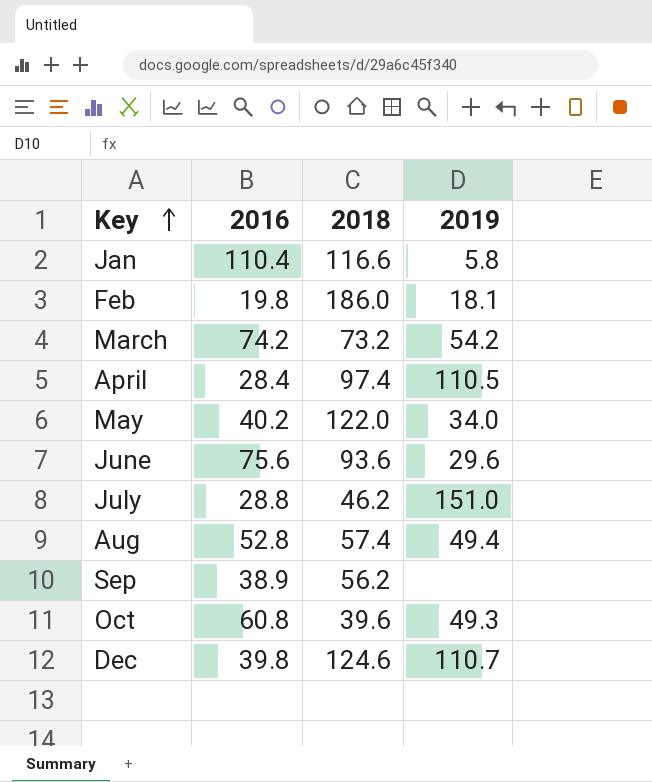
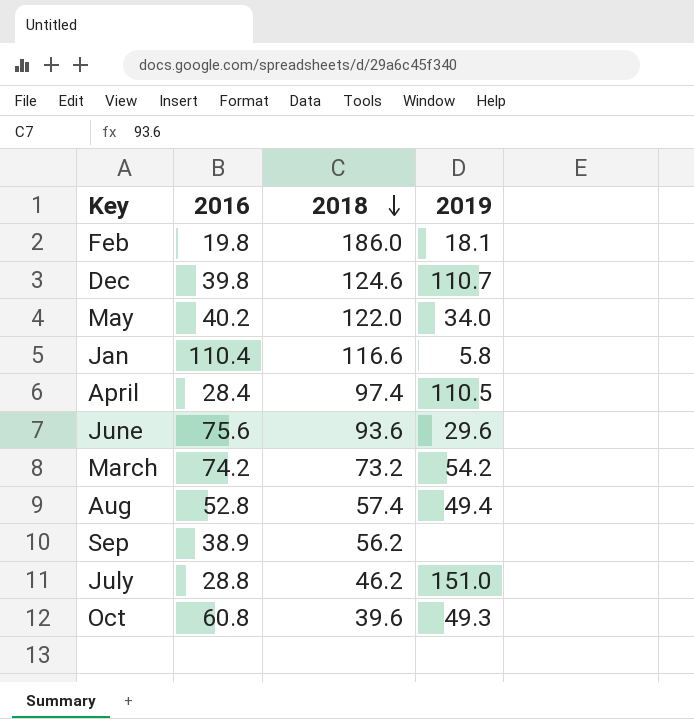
row order: Key ascending -> 2018 descending

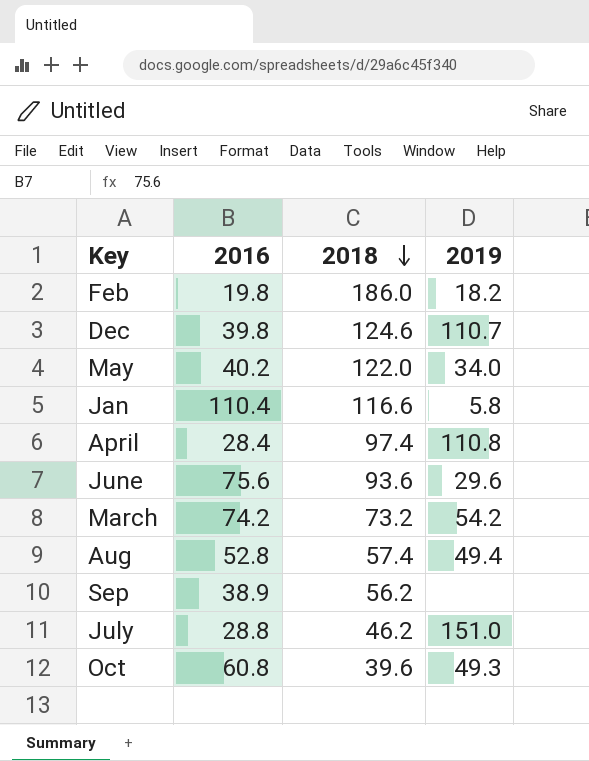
Feb | 2019: 18.1 -> 18.2
April | 2019: 110.5 -> 110.8

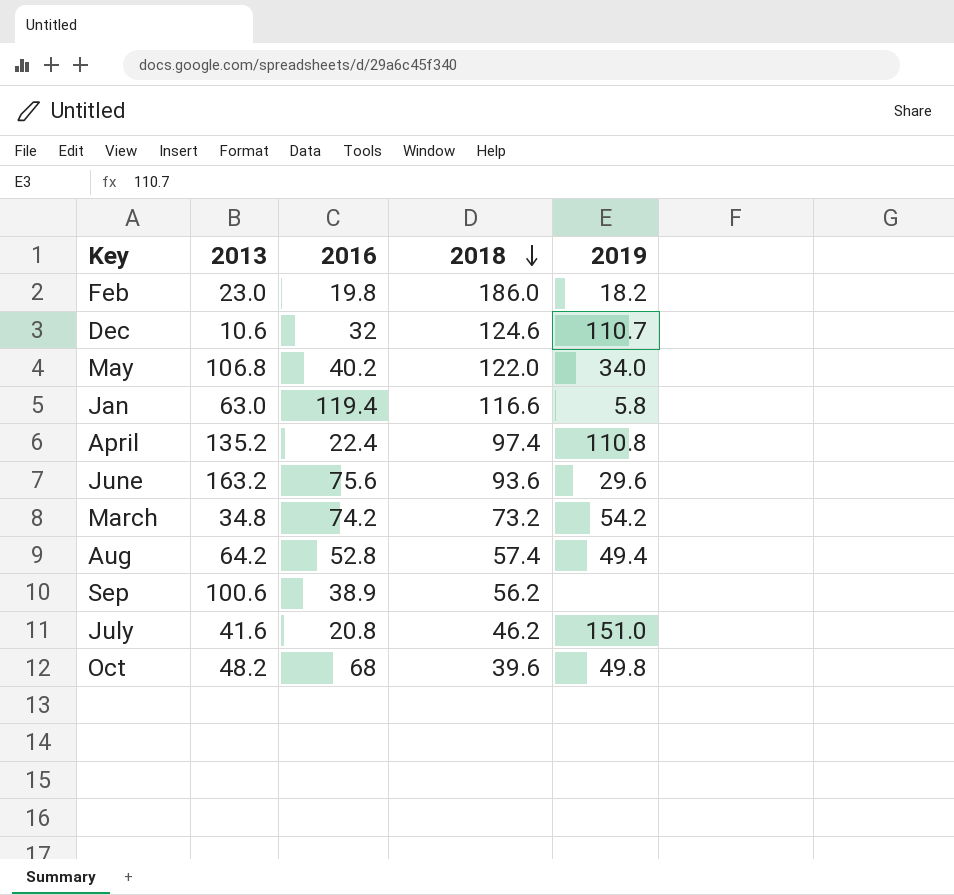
column 2013 | position: none -> 2
Dec | 2016: 39.8 -> 32
Jan | 2016: 110.4 -> 119.4
April | 2016: 28.4 -> 22.4
July | 2016: 28.8 -> 20.8
Oct | 2016: 60.8 -> 68
Oct | 2019: 49.3 -> 49.8

